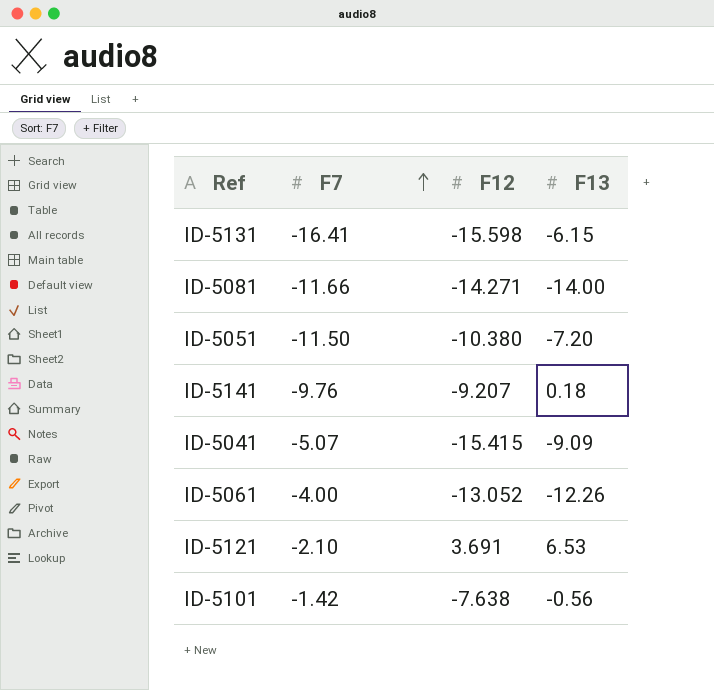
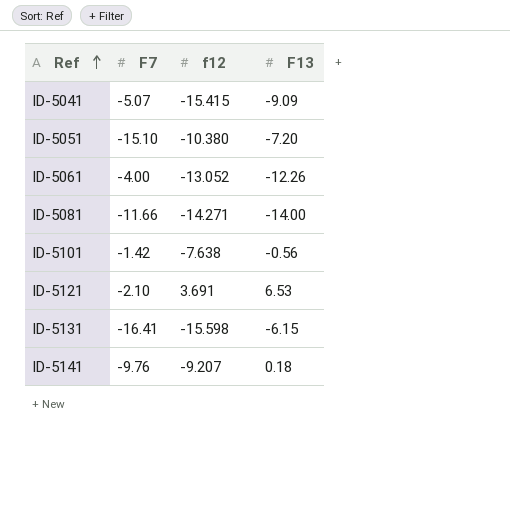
row order: F7 ascending -> Ref ascending
column name: F12 -> f12
ID-5051 | F7: -11.50 -> -15.10

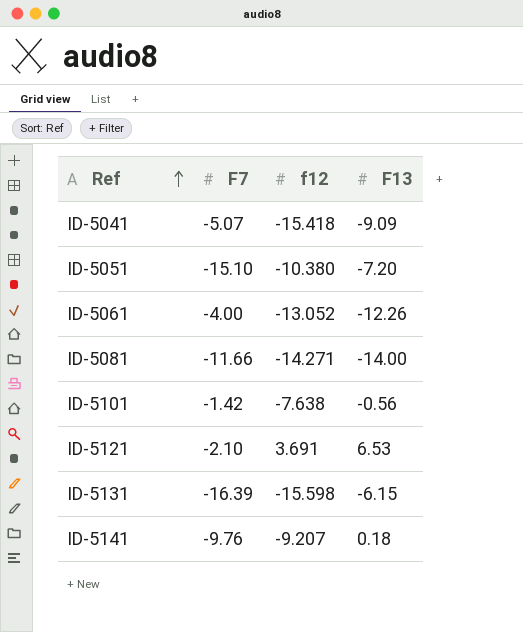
ID-5041 | f12: -15.415 -> -15.418
ID-5131 | F7: -16.41 -> -16.39

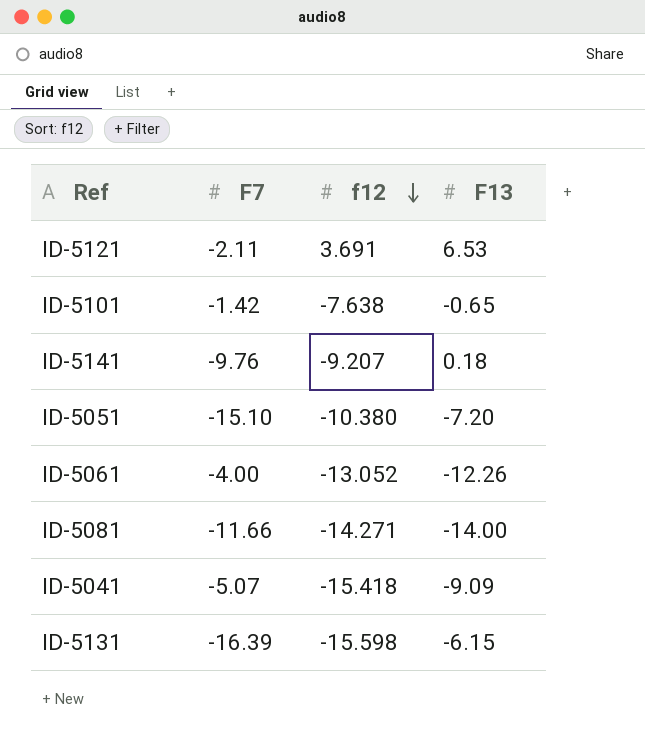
row order: Ref ascending -> f12 descending
ID-5121 | F7: -2.10 -> -2.11
ID-5101 | F13: -0.56 -> -0.65

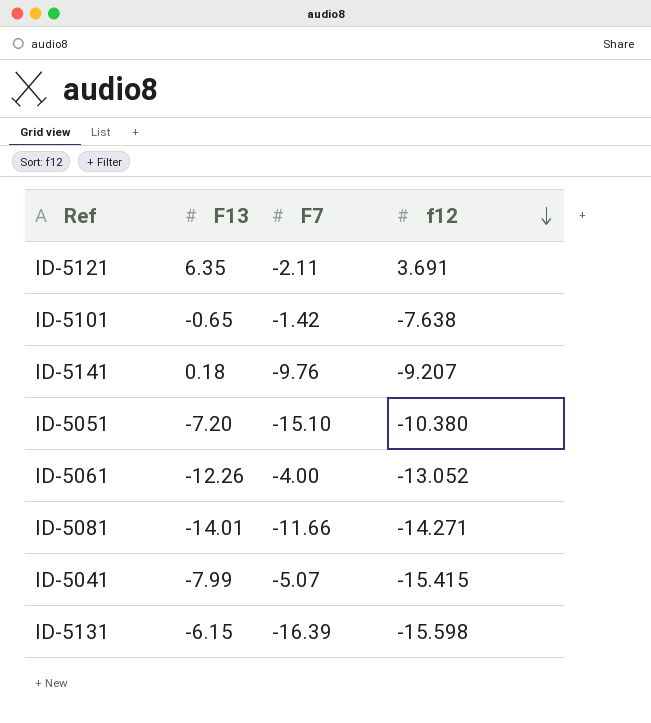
column F13 | position: 4 -> 2
ID-5121 | F13: 6.53 -> 6.35
ID-5081 | F13: -14.00 -> -14.01
ID-5041 | F13: -9.09 -> -7.99
ID-5041 | f12: -15.418 -> -15.415

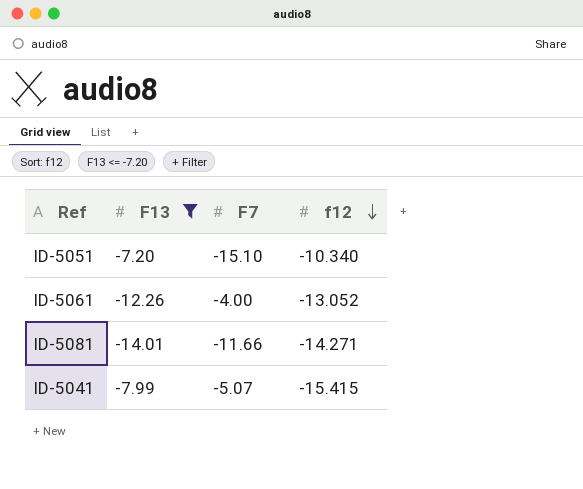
filter: none -> F13 <= -7.20
ID-5051 | f12: -10.380 -> -10.340

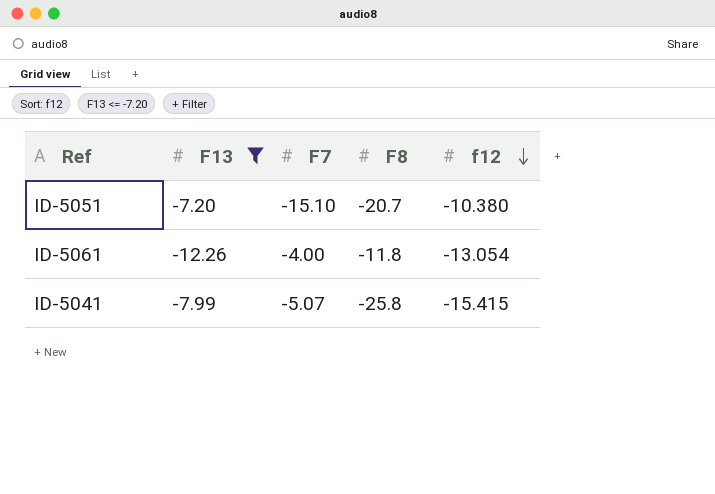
column F8 | position: none -> 4
row ID-5081: -14.01 | -11.66 | -14.271 -> none
ID-5051 | f12: -10.340 -> -10.380
ID-5061 | f12: -13.052 -> -13.054

